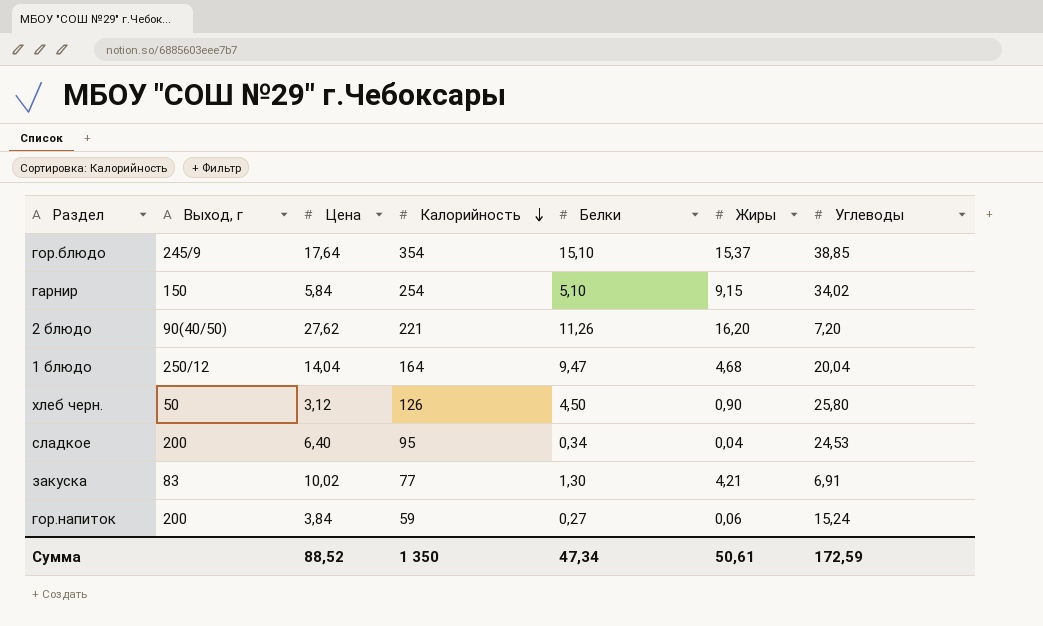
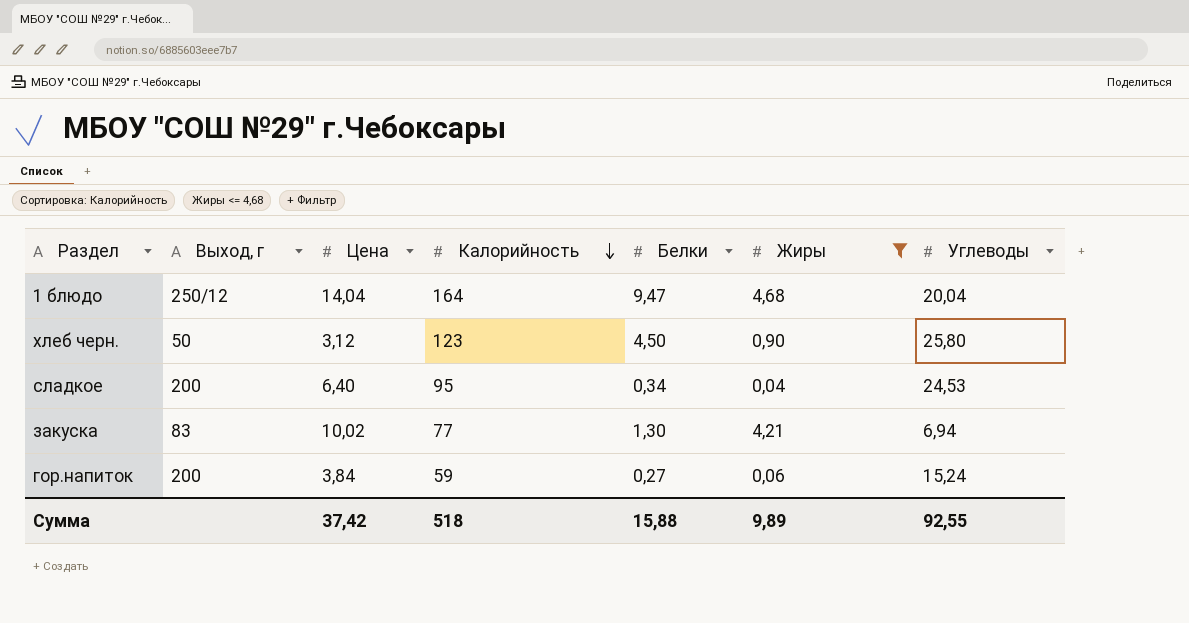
filter: none -> Жиры <= 4,68
хлеб черн. | Калорийность: 126 -> 123
закуска | Углеводы: 6,91 -> 6,94
Сумма | Цена: 88,52 -> 37,42
Сумма | Калорийность: 1 350 -> 518
Сумма | Белки: 47,34 -> 15,88
Сумма | Жиры: 50,61 -> 9,89
Сумма | Углеводы: 172,59 -> 92,55

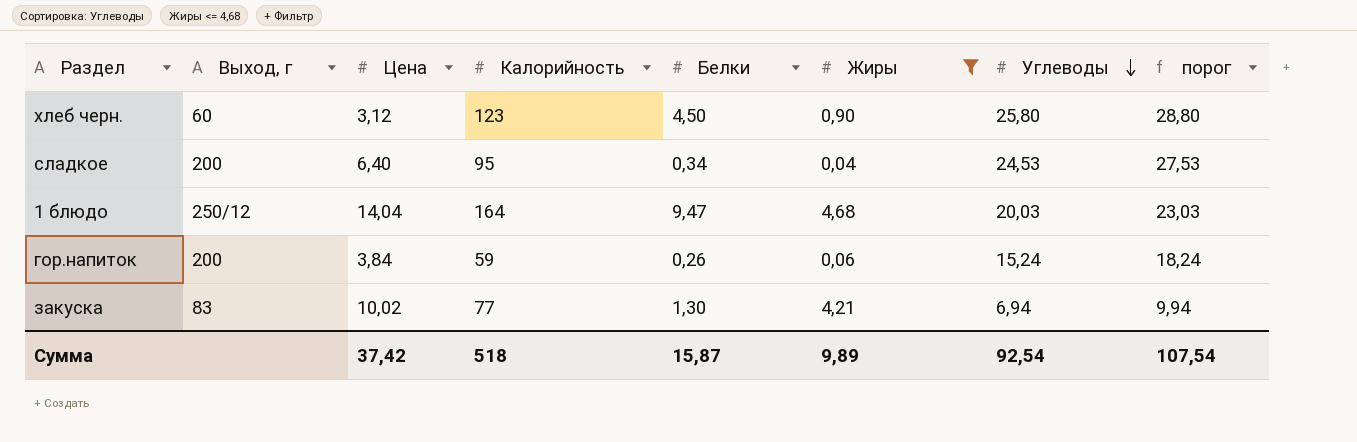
row order: Калорийность descending -> Углеводы descending
column порог | formula: none -> [Углеводы] + 3
хлеб черн. | Выход, г: 50 -> 60
1 блюдо | Углеводы: 20,04 -> 20,03
гор.напиток | Белки: 0,27 -> 0,26
Сумма | Белки: 15,88 -> 15,87
Сумма | Углеводы: 92,55 -> 92,54

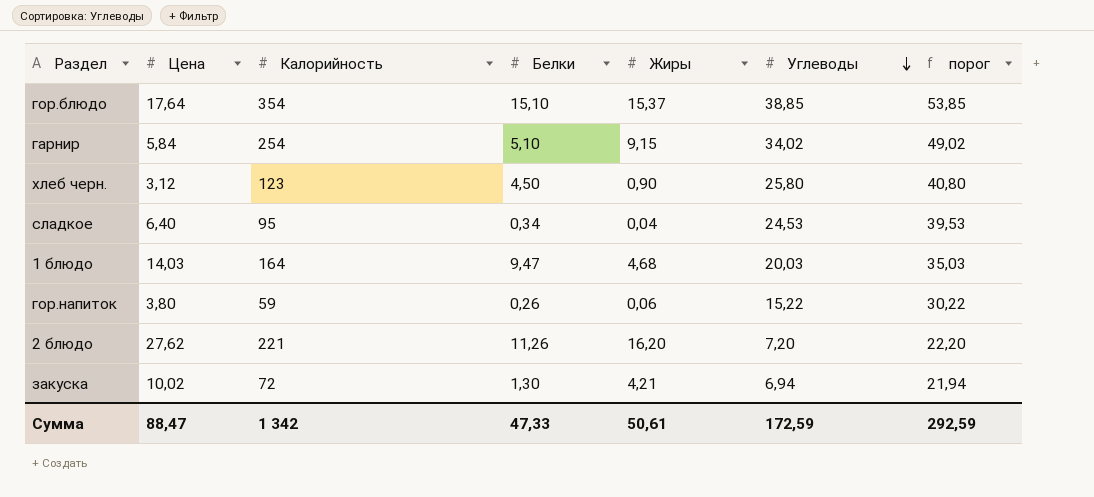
filter: Жиры <= 4,68 -> none
column Выход, г | position: 2 -> none
column порог | formula: [Углеводы] + 3 -> [Углеводы] + 15
1 блюдо | Цена: 14,04 -> 14,03
гор.напиток | Цена: 3,84 -> 3,80
гор.напиток | Углеводы: 15,24 -> 15,22
закуска | Калорийность: 77 -> 72
Сумма | Цена: 37,42 -> 88,47
Сумма | Калорийность: 518 -> 1 342
Сумма | Белки: 15,87 -> 47,33
Сумма | Жиры: 9,89 -> 50,61
Сумма | Углеводы: 92,54 -> 172,59
Сумма | порог: 107,54 -> 292,59

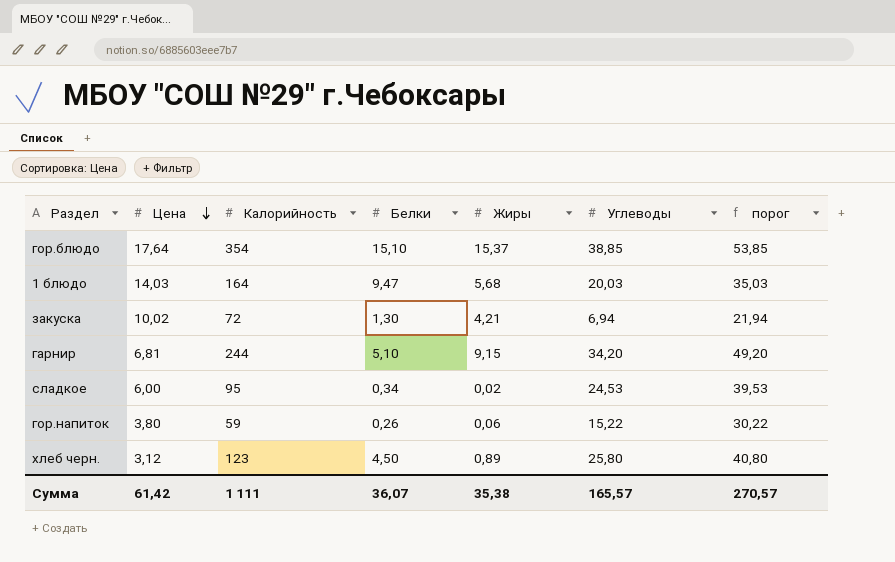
row order: Углеводы descending -> Цена descending
row 2 блюдо: 27,62 | 221 | 11,26 | 16,20 | 7,20 | 22,20 -> none
1 блюдо | Жиры: 4,68 -> 5,68
гарнир | Цена: 5,84 -> 6,81
гарнир | Калорийность: 254 -> 244
гарнир | Углеводы: 34,02 -> 34,20
гарнир | порог: 49,02 -> 49,20
сладкое | Цена: 6,40 -> 6,00
сладкое | Жиры: 0,04 -> 0,02
хлеб черн. | Жиры: 0,90 -> 0,89
Сумма | Цена: 88,47 -> 61,42
Сумма | Калорийность: 1 342 -> 1 111
Сумма | Белки: 47,33 -> 36,07
Сумма | Жиры: 50,61 -> 35,38
Сумма | Углеводы: 172,59 -> 165,57
Сумма | порог: 292,59 -> 270,57

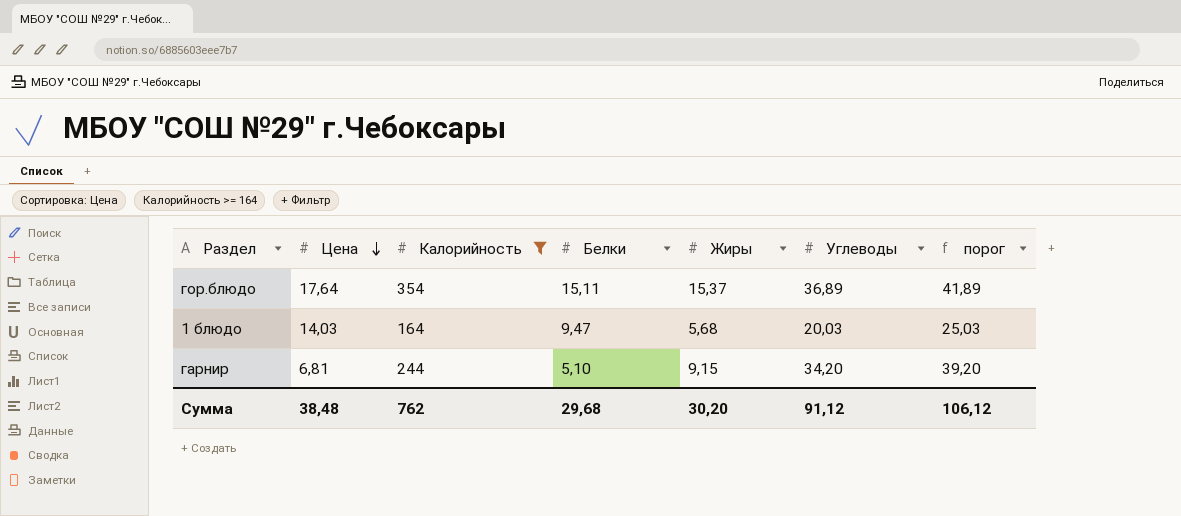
filter: none -> Калорийность >= 164
column порог | formula: [Углеводы] + 15 -> [Углеводы] + 5
гор.блюдо | Белки: 15,10 -> 15,11
гор.блюдо | Углеводы: 38,85 -> 36,89
Сумма | Цена: 61,42 -> 38,48
Сумма | Калорийность: 1 111 -> 762
Сумма | Белки: 36,07 -> 29,68
Сумма | Жиры: 35,38 -> 30,20
Сумма | Углеводы: 165,57 -> 91,12
Сумма | порог: 270,57 -> 106,12

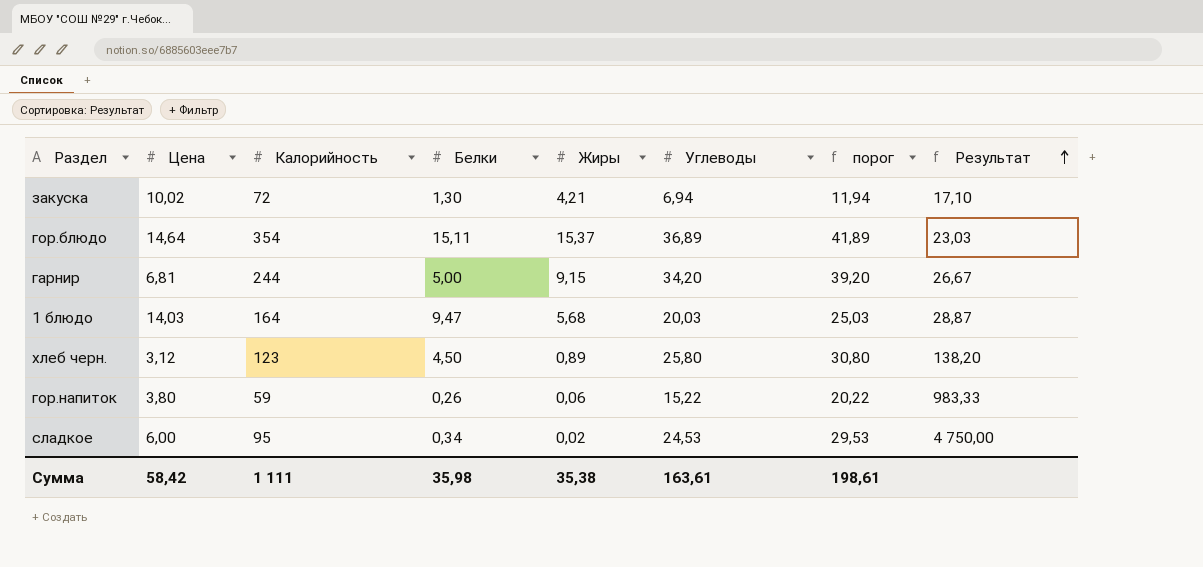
filter: Калорийность >= 164 -> none
row order: Цена descending -> Результат ascending
column Результат | formula: none -> [Калорийность] / [Жиры]
гор.блюдо | Цена: 17,64 -> 14,64
гарнир | Белки: 5,10 -> 5,00
Сумма | Цена: 38,48 -> 58,42
Сумма | Калорийность: 762 -> 1 111
Сумма | Белки: 29,68 -> 35,98
Сумма | Жиры: 30,20 -> 35,38
Сумма | Углеводы: 91,12 -> 163,61
Сумма | порог: 106,12 -> 198,61

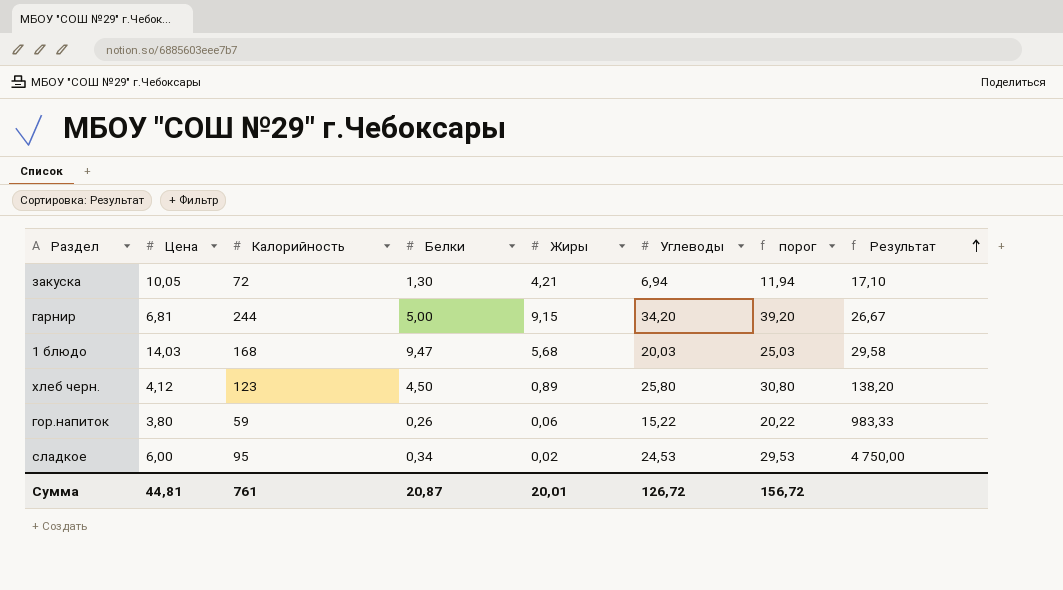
row гор.блюдо: 14,64 | 354 | 15,11 | 15,37 | 36,89 | 41,89 | 23,03 -> none
закуска | Цена: 10,02 -> 10,05
1 блюдо | Калорийность: 164 -> 168
1 блюдо | Результат: 28,87 -> 29,58
хлеб черн. | Цена: 3,12 -> 4,12
Сумма | Цена: 58,42 -> 44,81
Сумма | Калорийность: 1 111 -> 761
Сумма | Белки: 35,98 -> 20,87
Сумма | Жиры: 35,38 -> 20,01
Сумма | Углеводы: 163,61 -> 126,72
Сумма | порог: 198,61 -> 156,72

